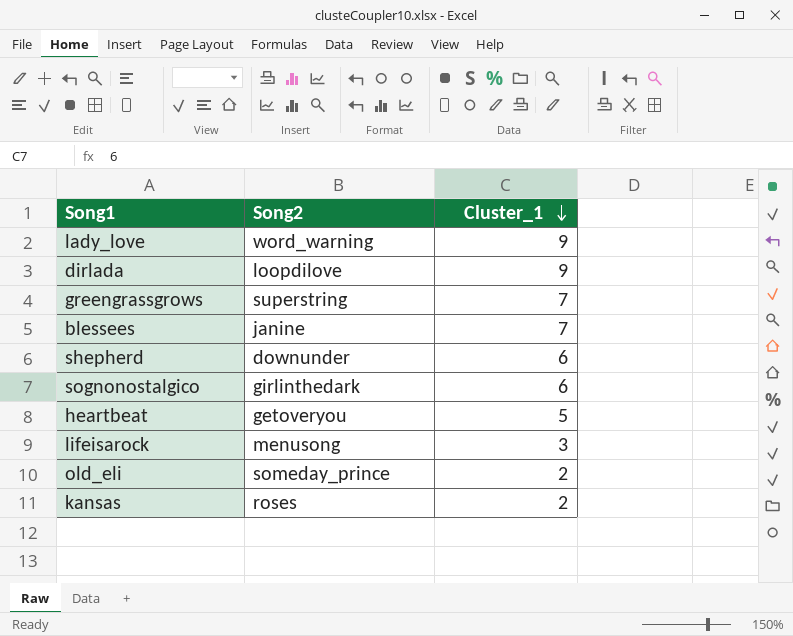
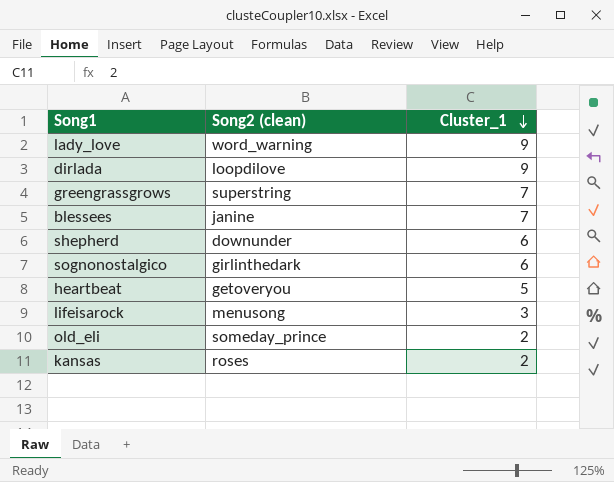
column name: Song2 -> Song2 (clean)

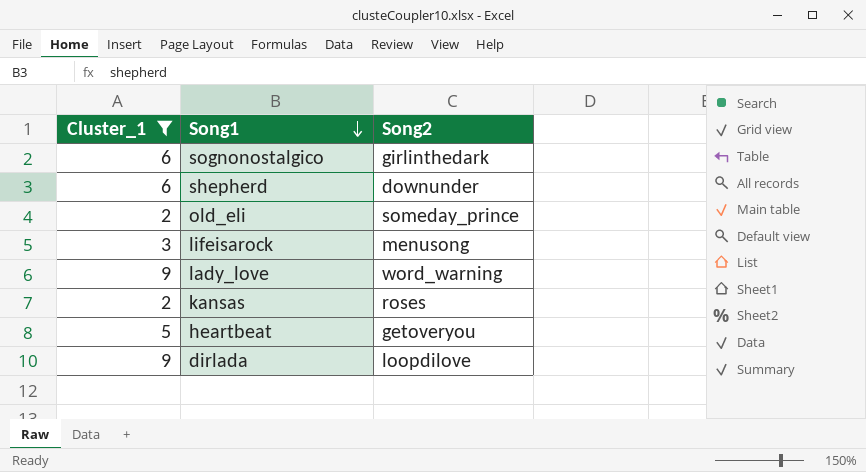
filter: none -> Cluster_1 != 7
row order: Cluster_1 descending -> Song1 descending
column Cluster_1 | position: 3 -> 1
column name: Song2 (clean) -> Song2

